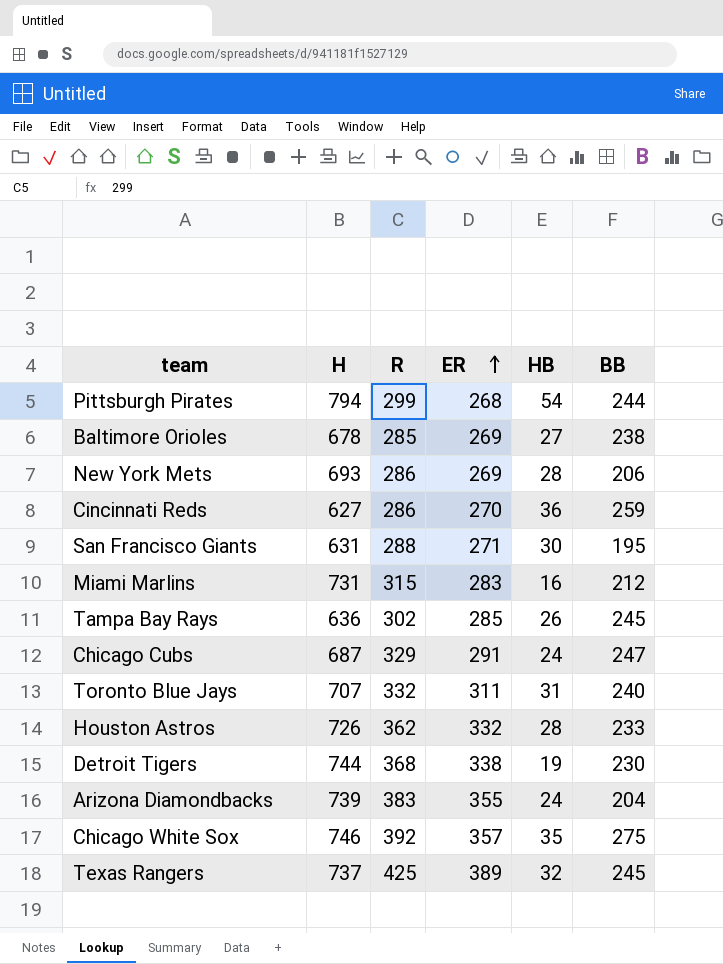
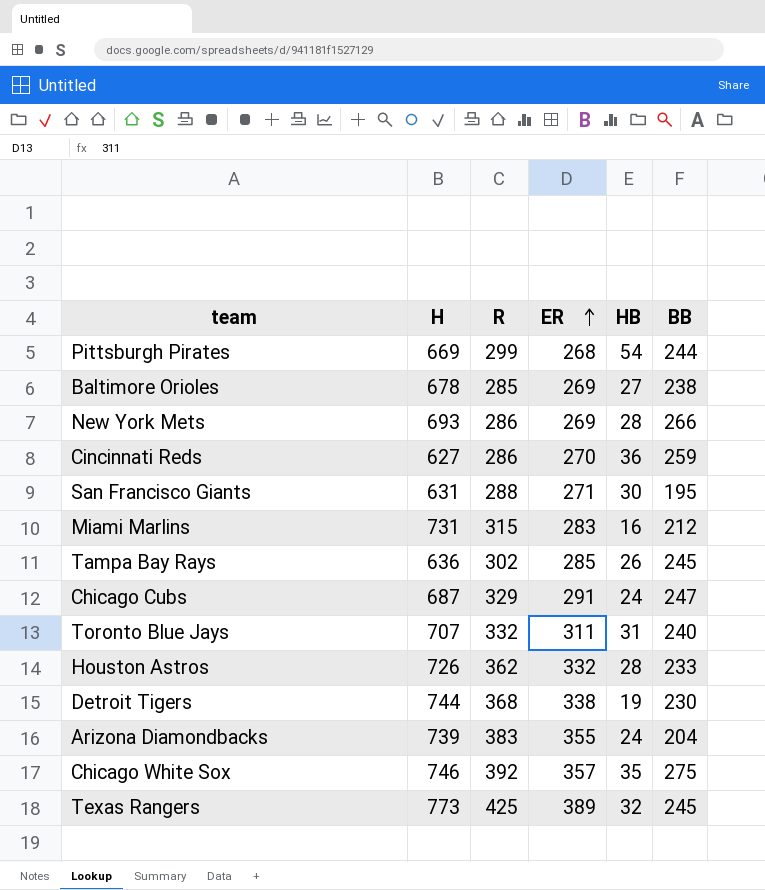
Pittsburgh Pirates | H: 794 -> 669
New York Mets | BB: 206 -> 266
Texas Rangers | H: 737 -> 773

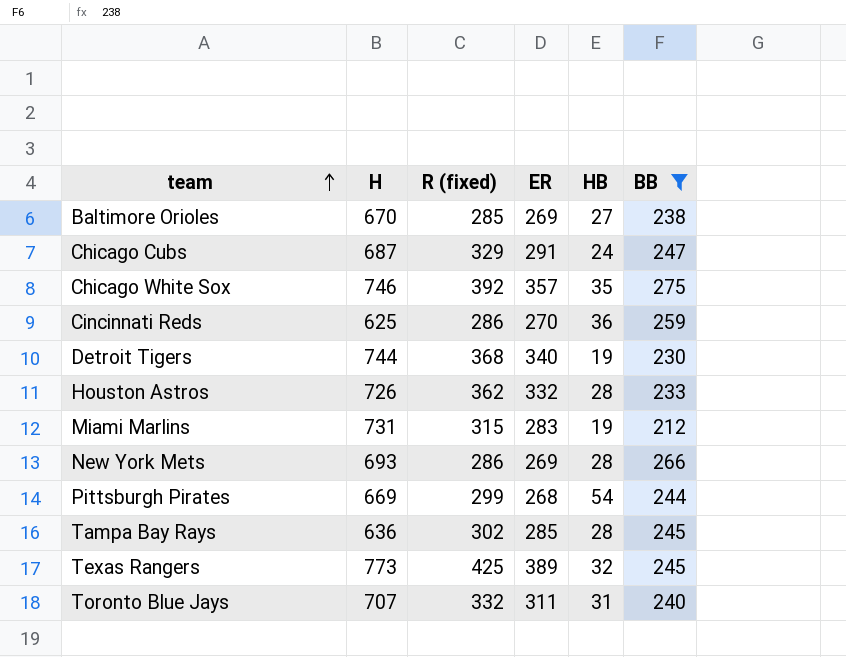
filter: none -> BB >= 212
row order: ER ascending -> team ascending
column name: R -> R (fixed)
Baltimore Orioles | H: 678 -> 670
Cincinnati Reds | H: 627 -> 625
Detroit Tigers | ER: 338 -> 340
Miami Marlins | HB: 16 -> 19
Tampa Bay Rays | HB: 26 -> 28

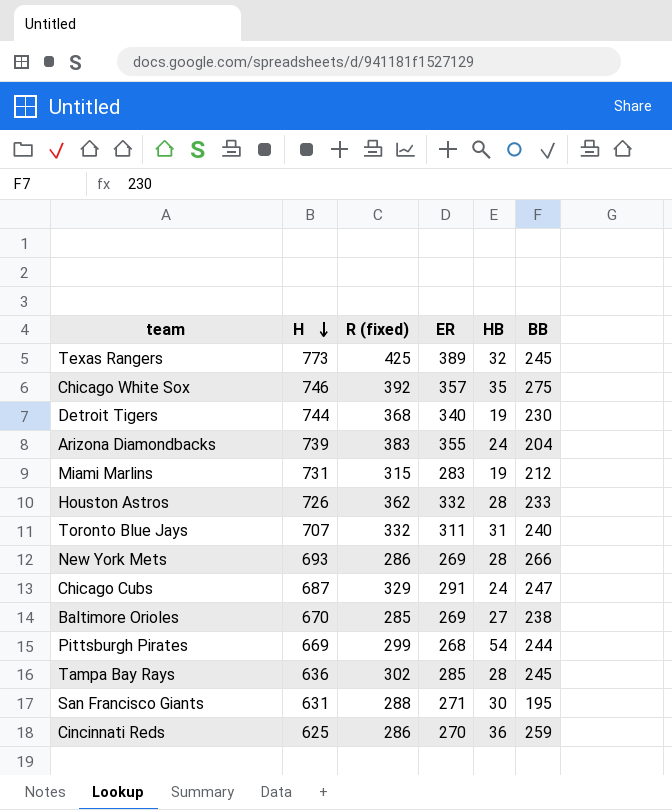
filter: BB >= 212 -> none
row order: team ascending -> H descending

